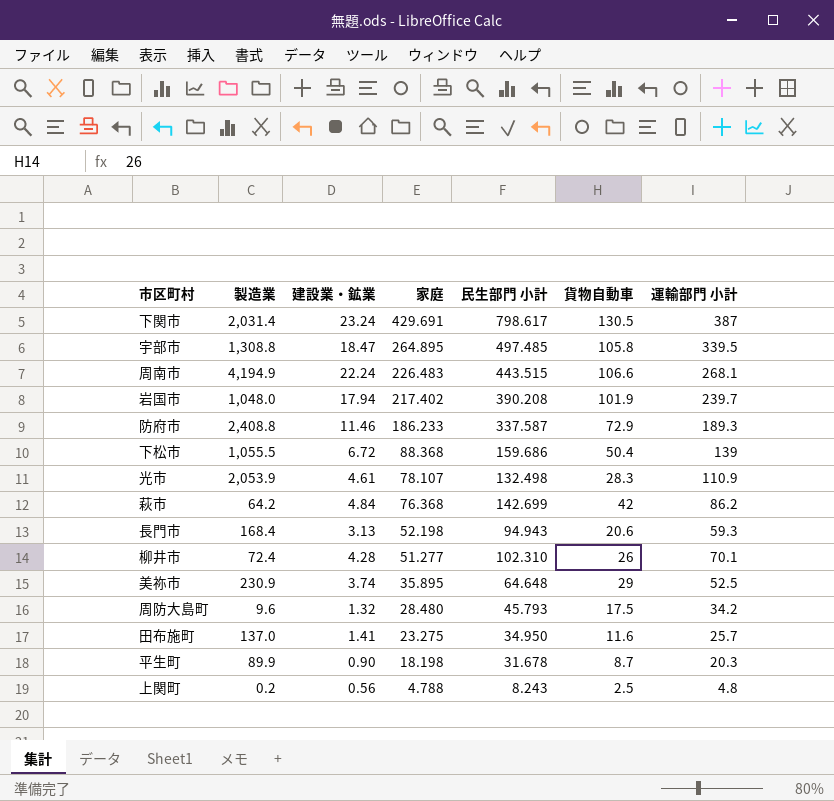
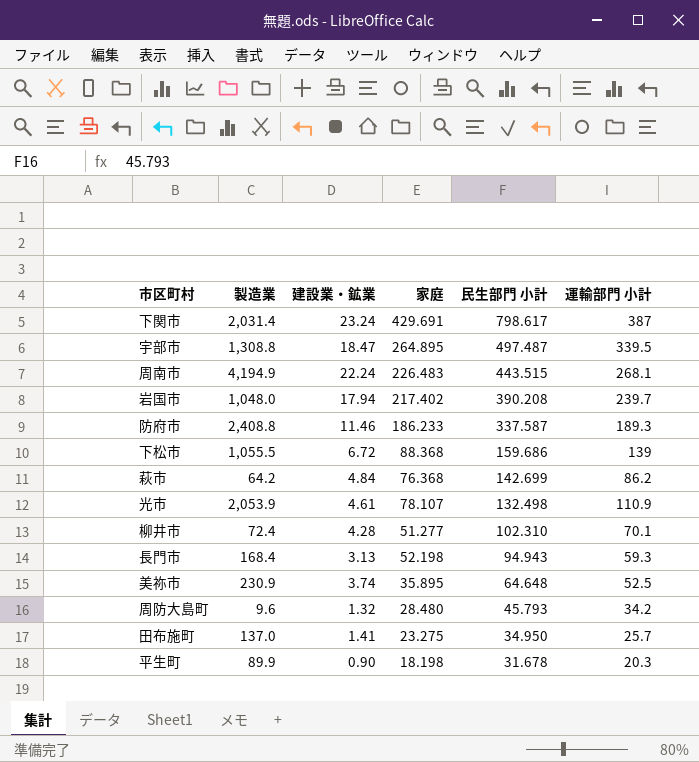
row order: 家庭 descending -> 民生部門 小計 descending
column 貨物自動車 | position: 6 -> none
row 上関町: 0.2 | 0.56 | 4.788 | 8.243 | 2.5 | 4.8 -> none
宇部市 | 民生部門 小計: 497.485 -> 497.487

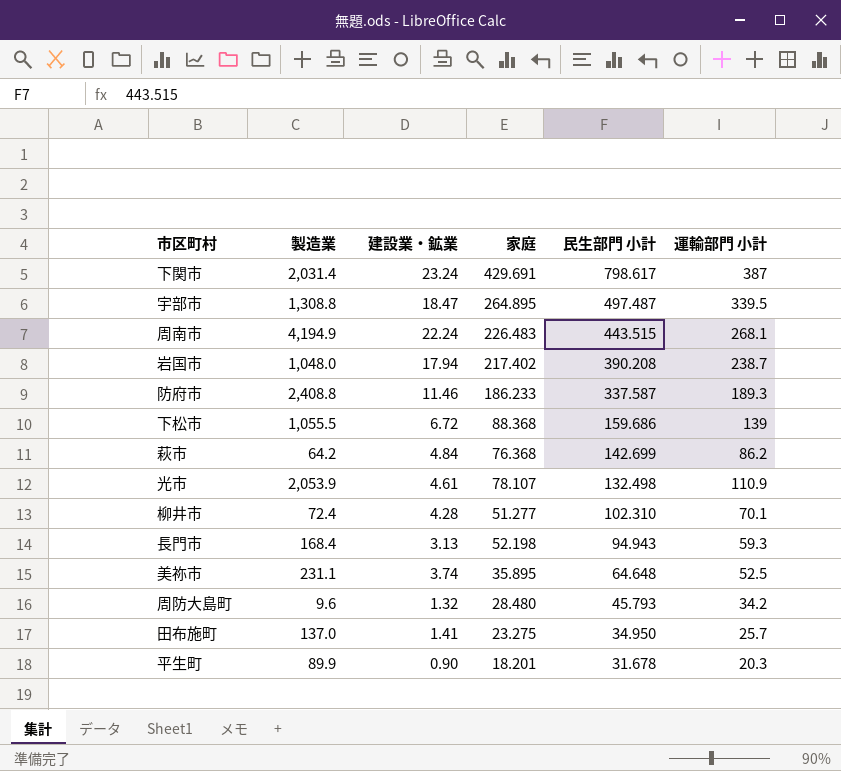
岩国市 | 運輸部門 小計: 239.7 -> 238.7
美祢市 | 製造業: 230.9 -> 231.1
平生町 | 家庭: 18.198 -> 18.201

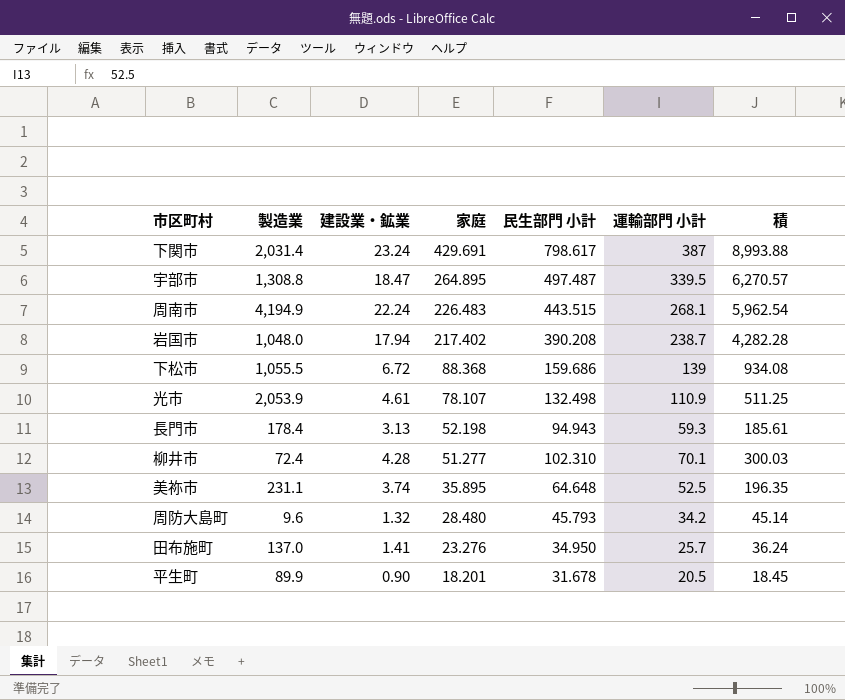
row order: 民生部門 小計 descending -> 家庭 descending
column 積 | formula: none -> [建設業・鉱業] * [運輸部門 小計]
row 防府市: 2,408.8 | 11.46 | 186.233 | 337.587 | 189.3 -> none
row 萩市: 64.2 | 4.84 | 76.368 | 142.699 | 86.2 -> none
長門市 | 製造業: 168.4 -> 178.4
田布施町 | 家庭: 23.275 -> 23.276
平生町 | 運輸部門 小計: 20.3 -> 20.5

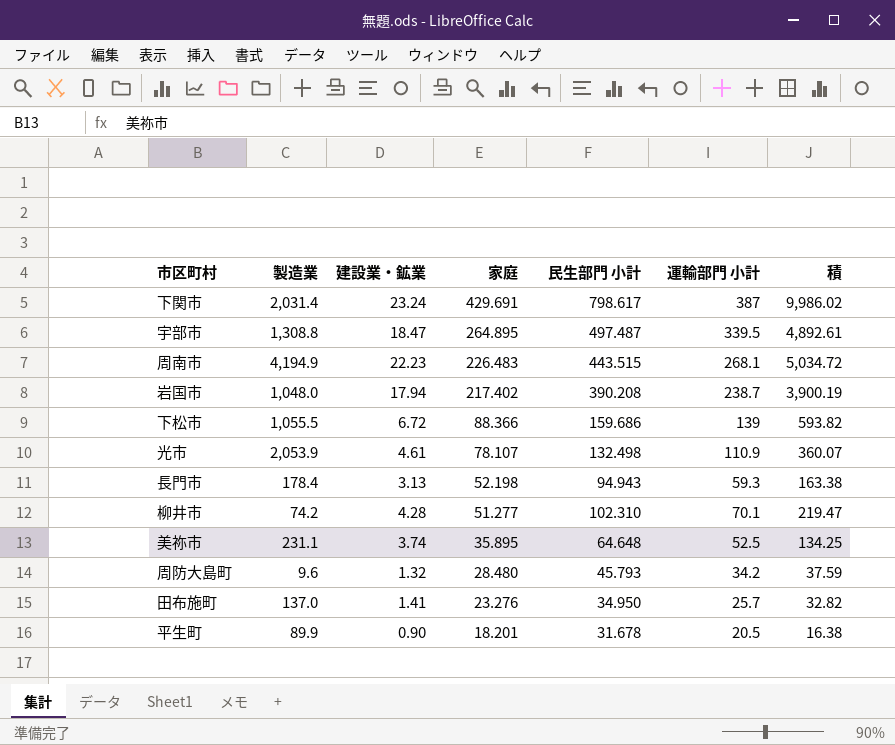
column 積 | formula: [建設業・鉱業] * [運輸部門 小計] -> [建設業・鉱業] * [家庭]
周南市 | 建設業・鉱業: 22.24 -> 22.23
下松市 | 家庭: 88.368 -> 88.366
柳井市 | 製造業: 72.4 -> 74.2

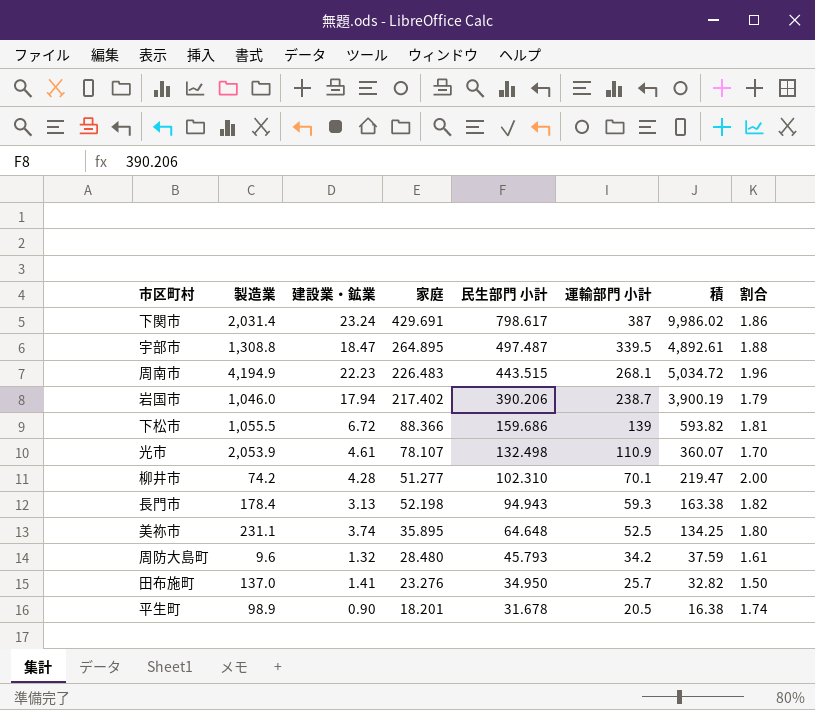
row order: 家庭 descending -> 民生部門 小計 descending
column 割合 | formula: none -> [民生部門 小計] / [家庭]
岩国市 | 製造業: 1,048.0 -> 1,046.0
岩国市 | 民生部門 小計: 390.208 -> 390.206
平生町 | 製造業: 89.9 -> 98.9

